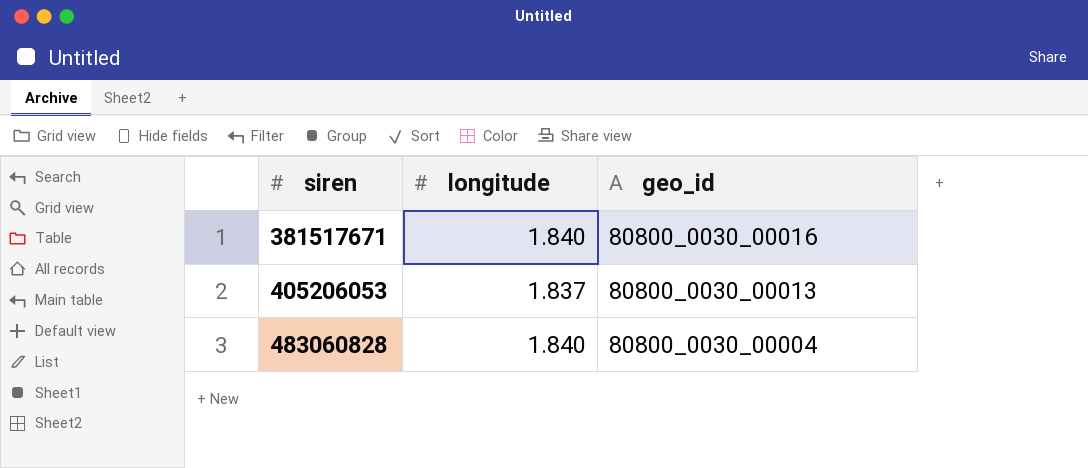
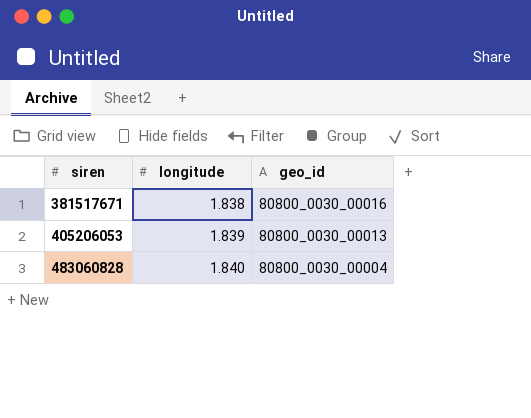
381517671 | longitude: 1.840 -> 1.838
405206053 | longitude: 1.837 -> 1.839

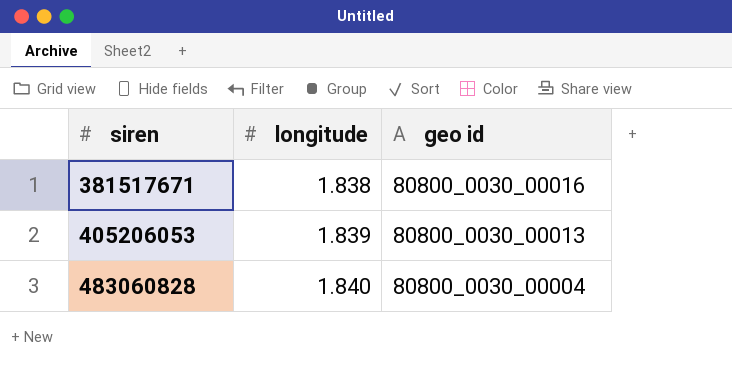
column name: geo_id -> geo id

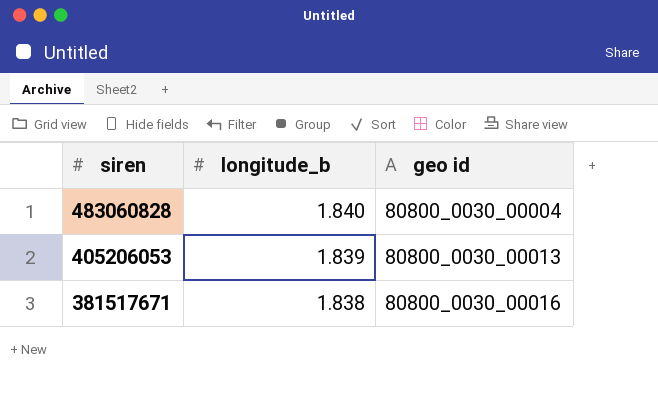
row order: siren ascending -> siren descending
column name: longitude -> longitude_b

